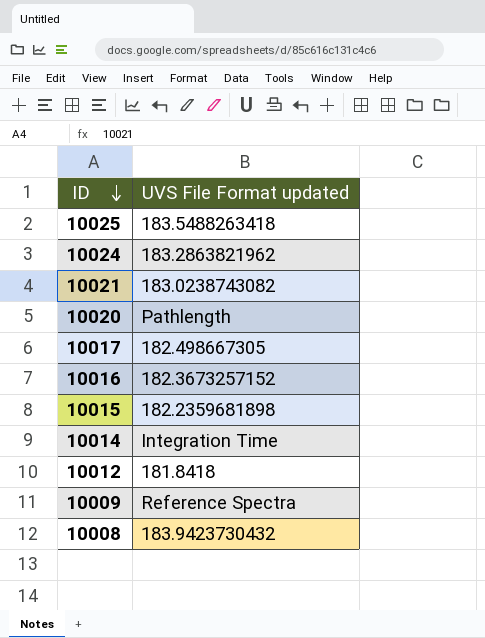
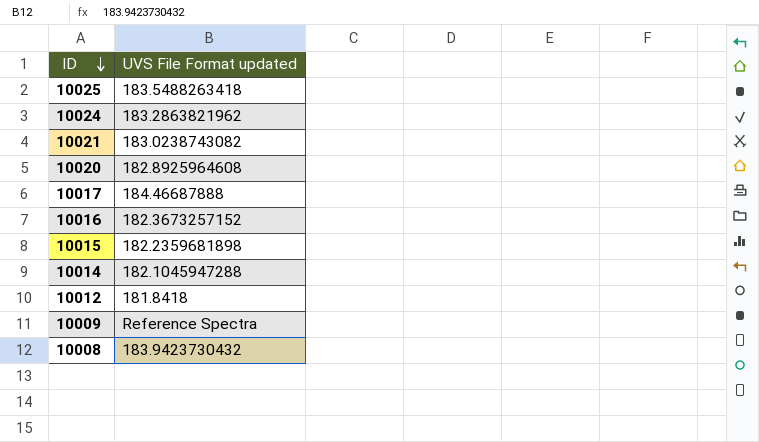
10020 | UVS File Format updated: Pathlength -> 182.8925964608
10017 | UVS File Format updated: 182.498667305 -> 184.46687888
10014 | UVS File Format updated: Integration Time -> 182.1045947288

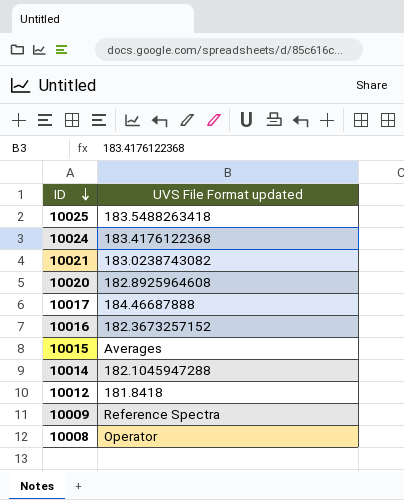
10024 | UVS File Format updated: 183.2863821962 -> 183.4176122368
10015 | UVS File Format updated: 182.2359681898 -> Averages
10008 | UVS File Format updated: 183.9423730432 -> Operator

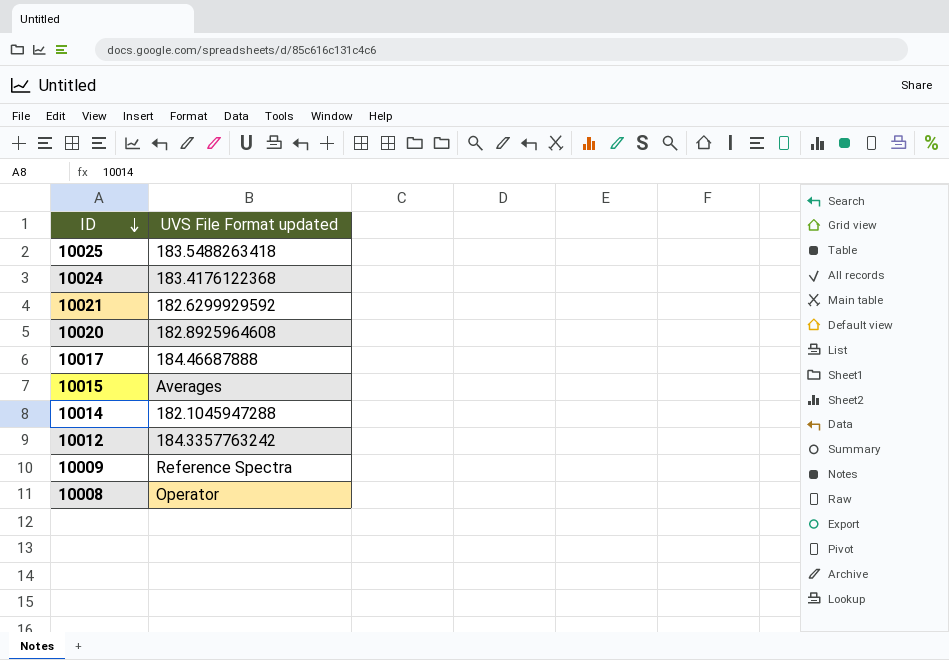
row 10016: 182.3673257152 -> none
10021 | UVS File Format updated: 183.0238743082 -> 182.6299929592
10012 | UVS File Format updated: 181.8418 -> 184.3357763242

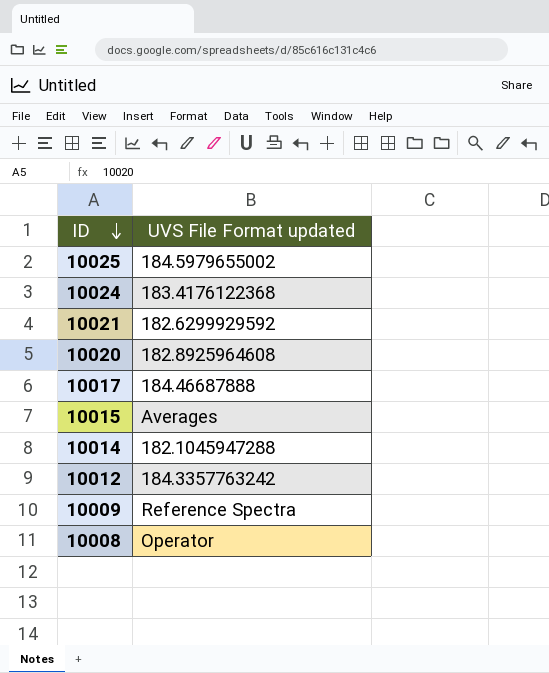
10025 | UVS File Format updated: 183.5488263418 -> 184.5979655002

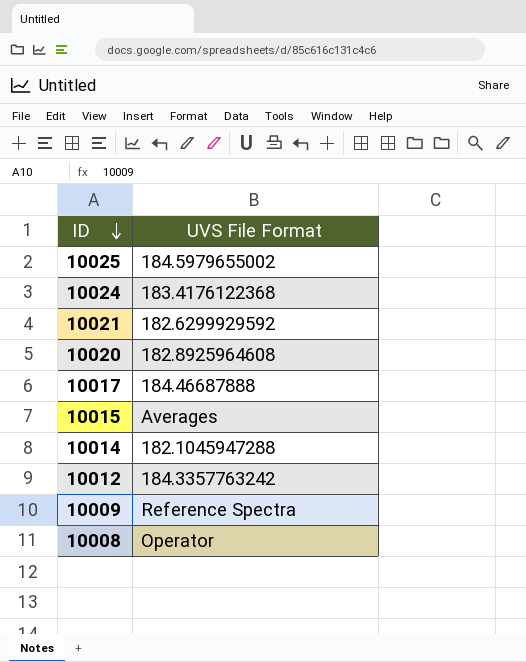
column name: UVS File Format updated -> UVS File Format

